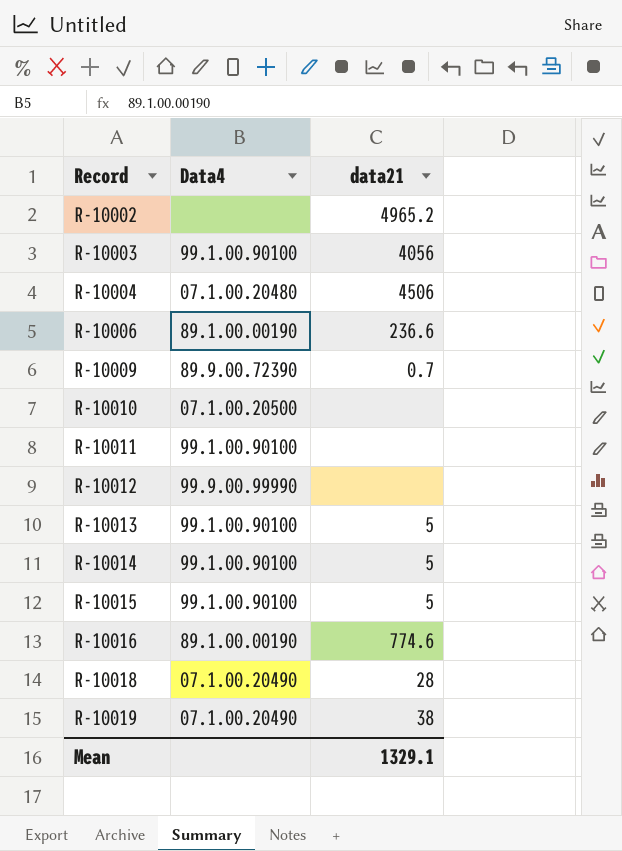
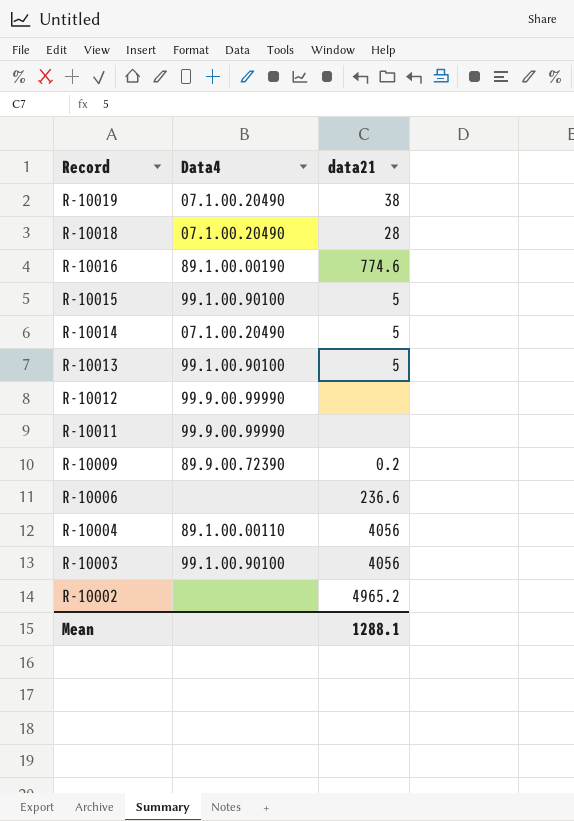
row order: Record ascending -> Record descending
row R-10010: 07.1.00.20500 | none -> none
R-10014 | Data4: 99.1.00.90100 -> 07.1.00.20490
R-10011 | Data4: 99.1.00.90100 -> 99.9.00.99990
R-10009 | data21: 0.7 -> 0.2
R-10006 | Data4: 89.1.00.00190 -> none
R-10004 | Data4: 07.1.00.20480 -> 89.1.00.00110
R-10004 | data21: 4506 -> 4056
Mean | data21: 1329.1 -> 1288.1

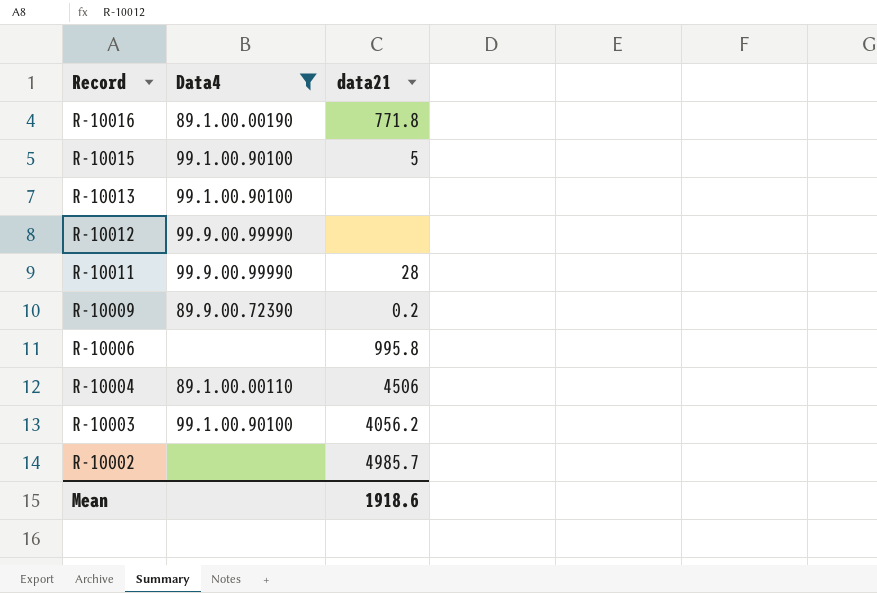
filter: none -> Data4 != 07.1.00.20490
R-10016 | data21: 774.6 -> 771.8
R-10013 | data21: 5 -> none
R-10011 | data21: none -> 28
R-10006 | data21: 236.6 -> 995.8
R-10004 | data21: 4056 -> 4506
R-10003 | data21: 4056 -> 4056.2
R-10002 | data21: 4965.2 -> 4985.7
Mean | data21: 1288.1 -> 1918.6

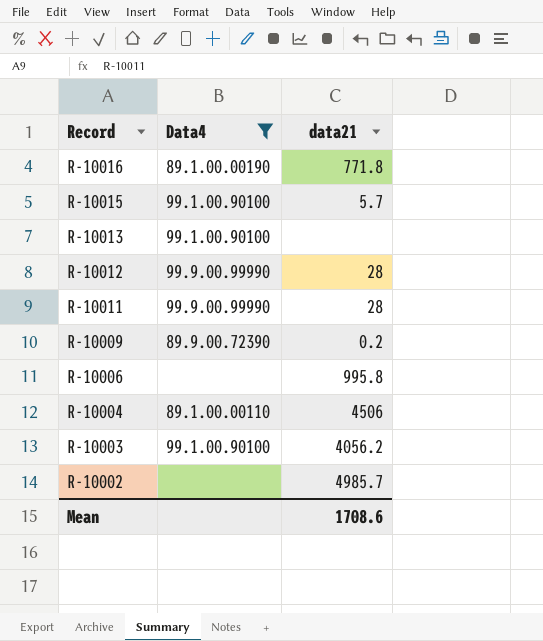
R-10015 | data21: 5 -> 5.7
R-10012 | data21: none -> 28
Mean | data21: 1918.6 -> 1708.6

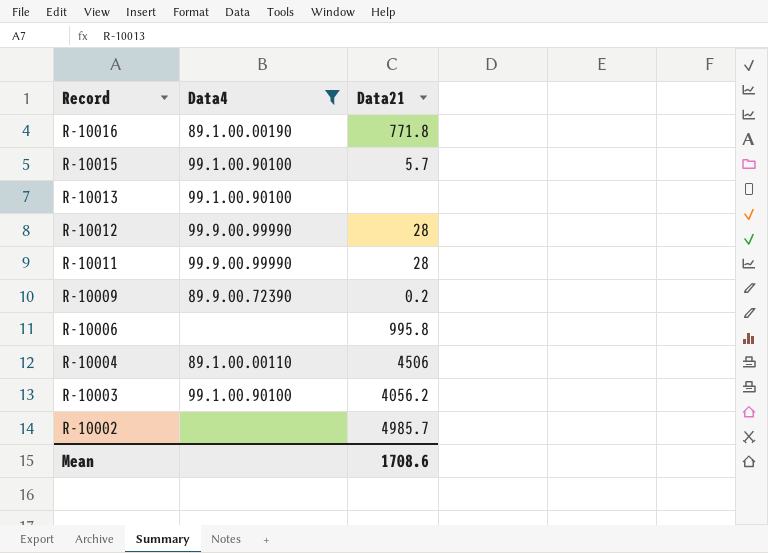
column name: data21 -> Data21

